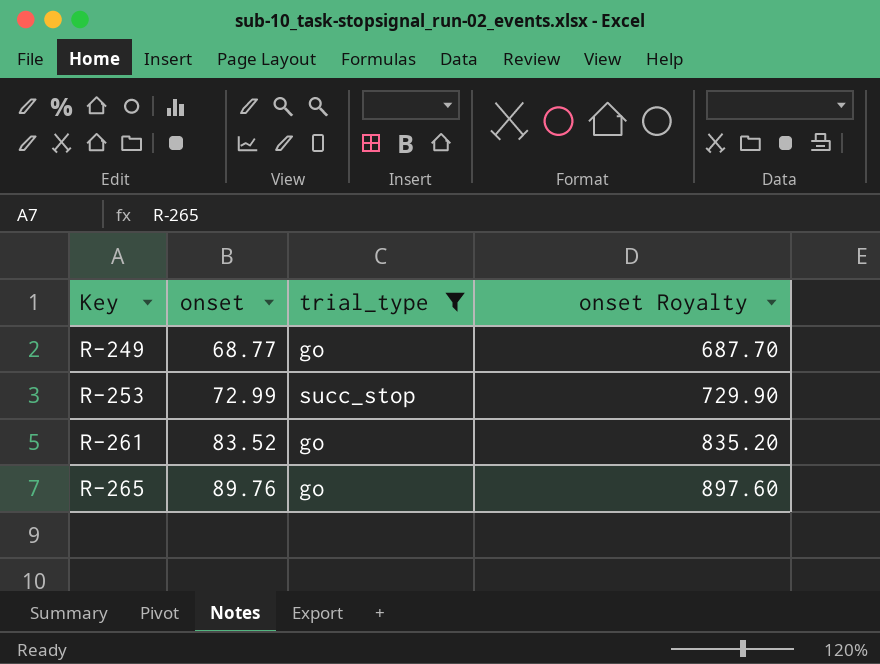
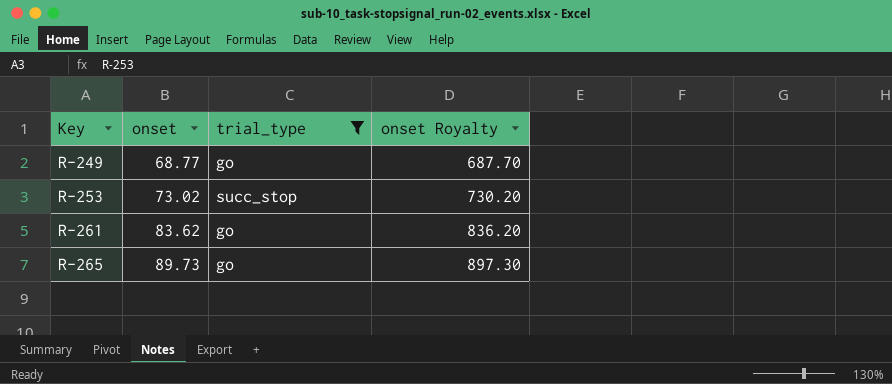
R-253 | onset: 72.99 -> 73.02
R-253 | onset Royalty: 729.90 -> 730.20
R-261 | onset: 83.52 -> 83.62
R-261 | onset Royalty: 835.20 -> 836.20
R-265 | onset: 89.76 -> 89.73
R-265 | onset Royalty: 897.60 -> 897.30

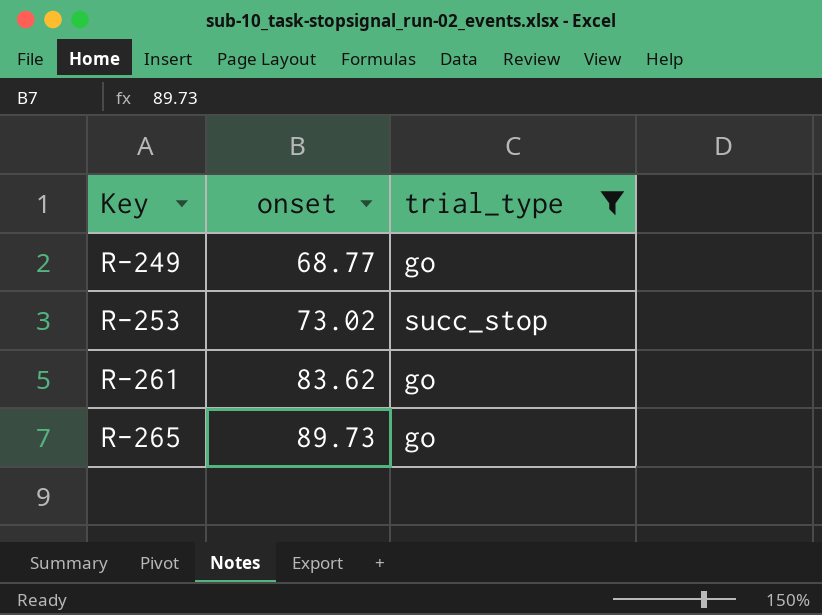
column onset Royalty | formula: [onset] * 10 -> none

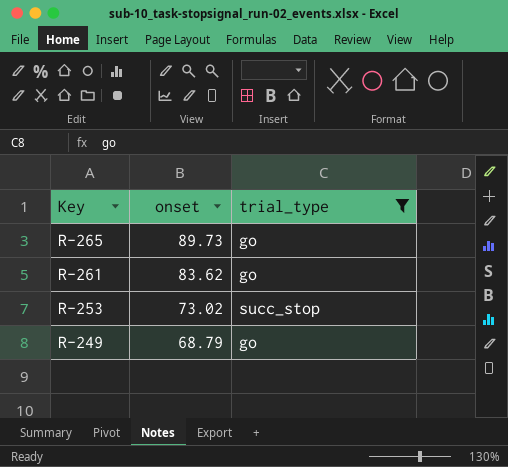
row order: Key ascending -> Key descending
R-249 | onset: 68.77 -> 68.79

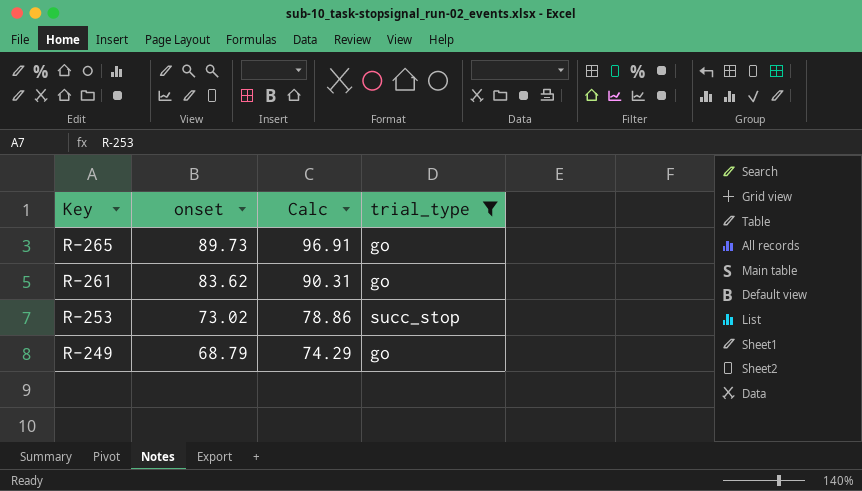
column Calc | formula: none -> [onset] * 1.08

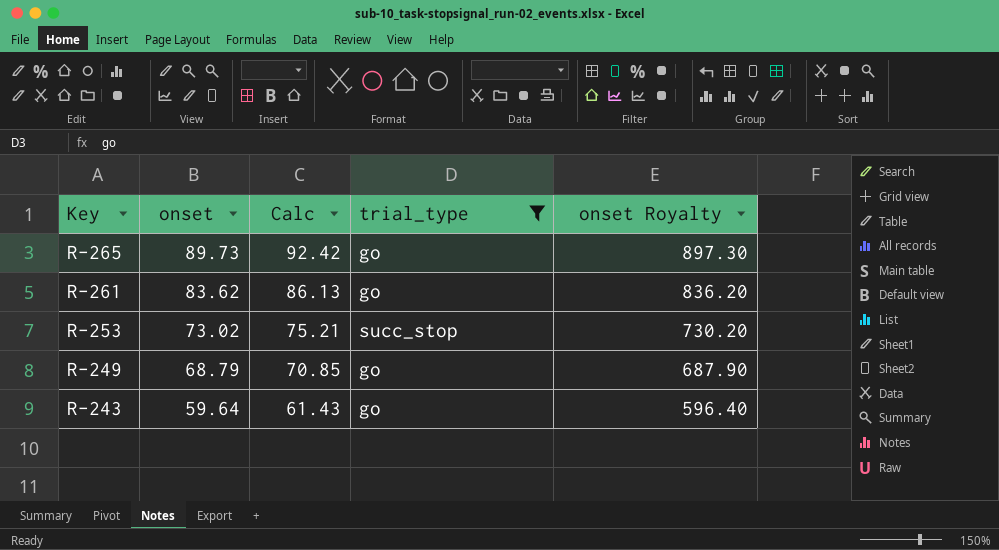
column Calc | formula: [onset] * 1.08 -> [onset] * 1.03
column onset Royalty | formula: none -> [onset] * 10
row R-243: none -> 59.64 | 61.43 | go | 596.40

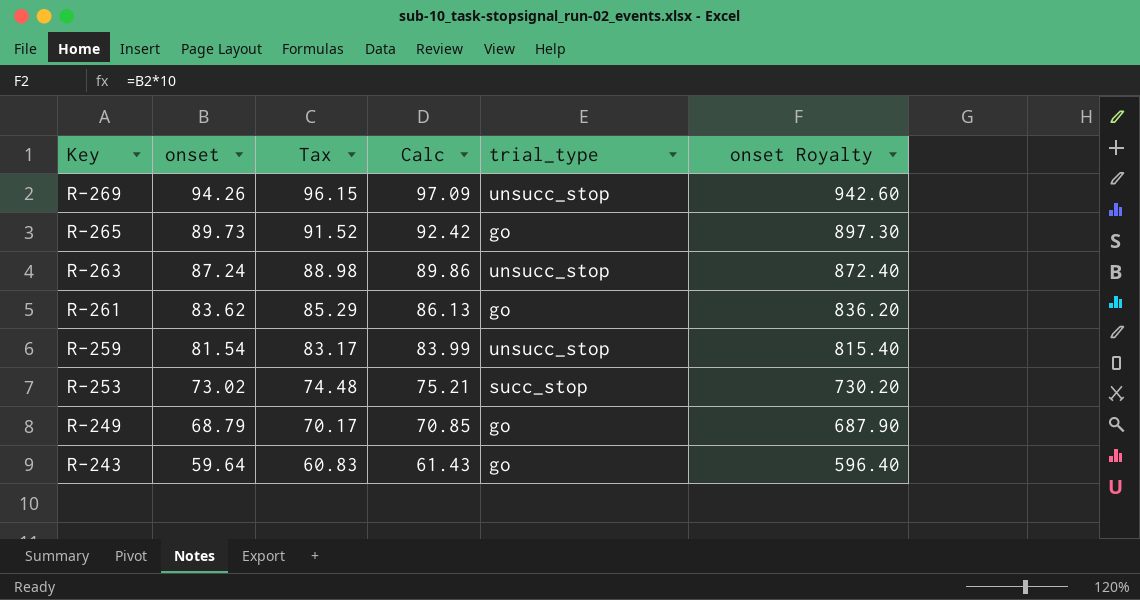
filter: trial_type != unsucc_stop -> none
column Tax | formula: none -> [onset] * 1.02

